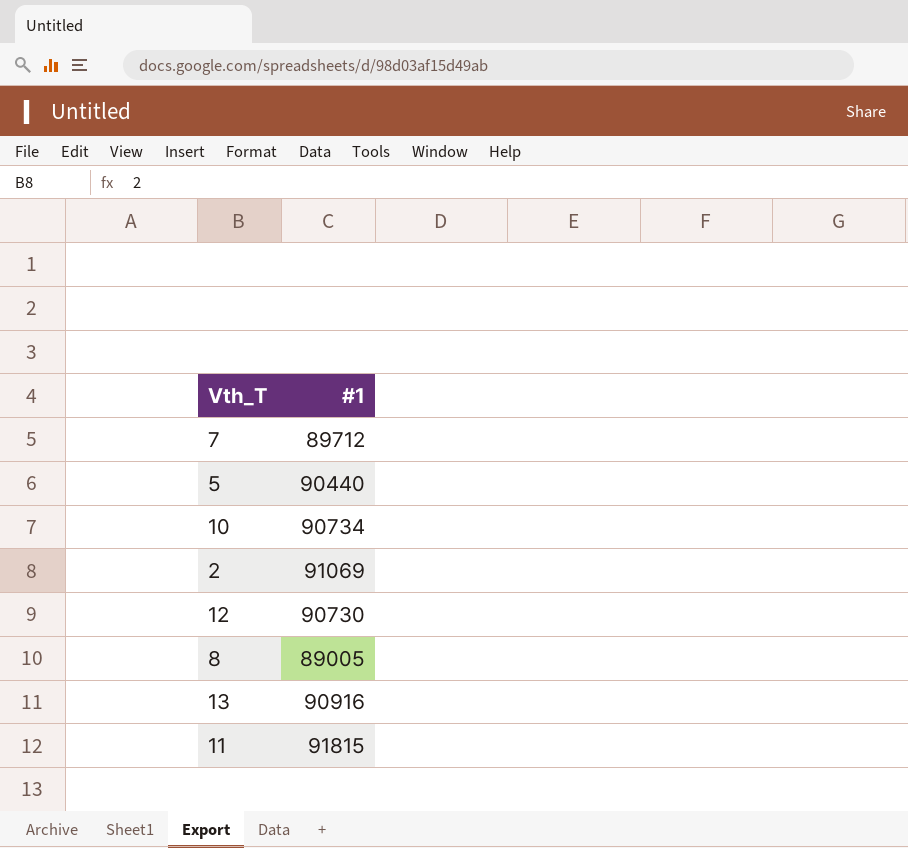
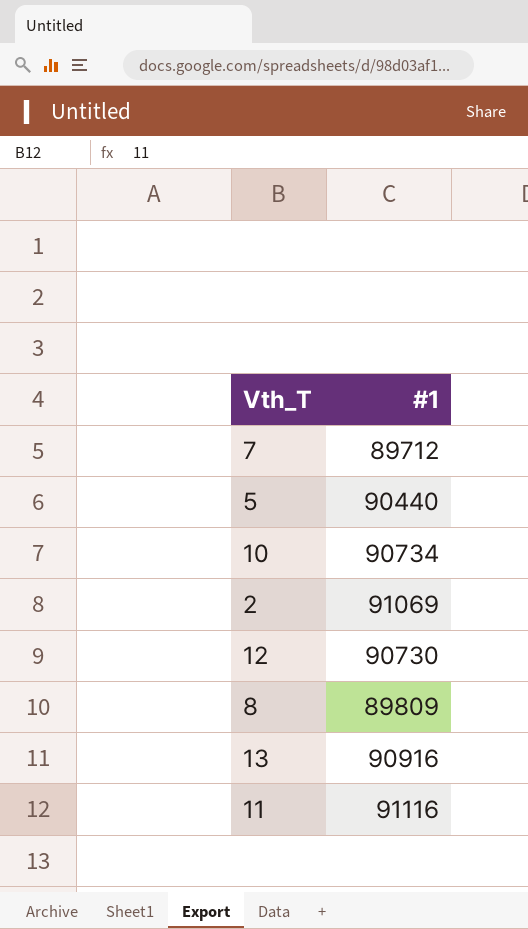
8 | #1: 89005 -> 89809
11 | #1: 91815 -> 91116

